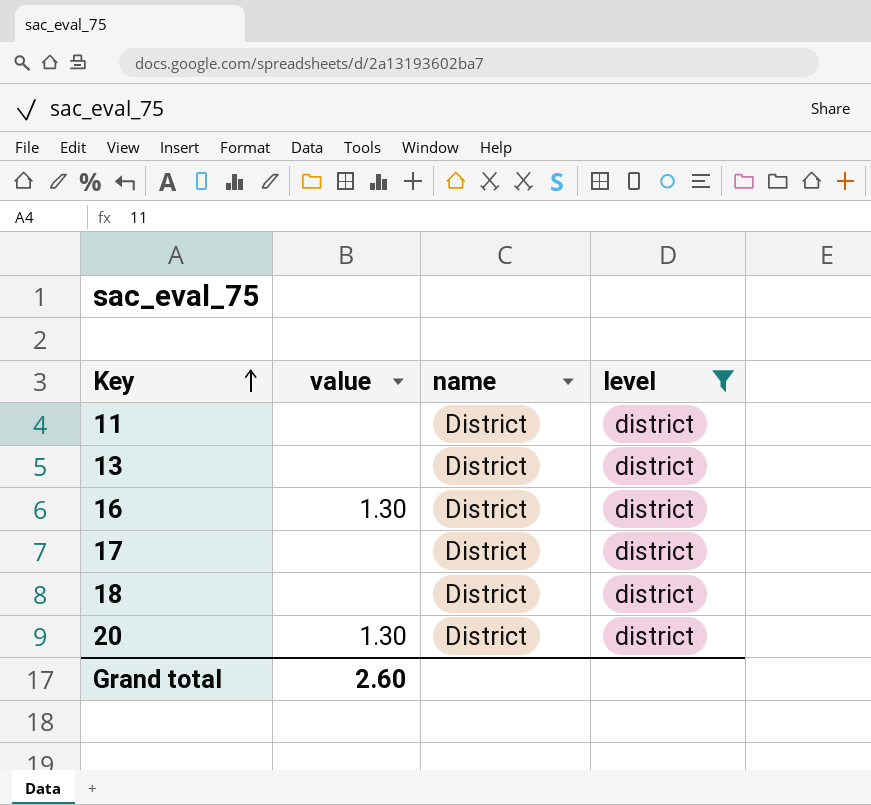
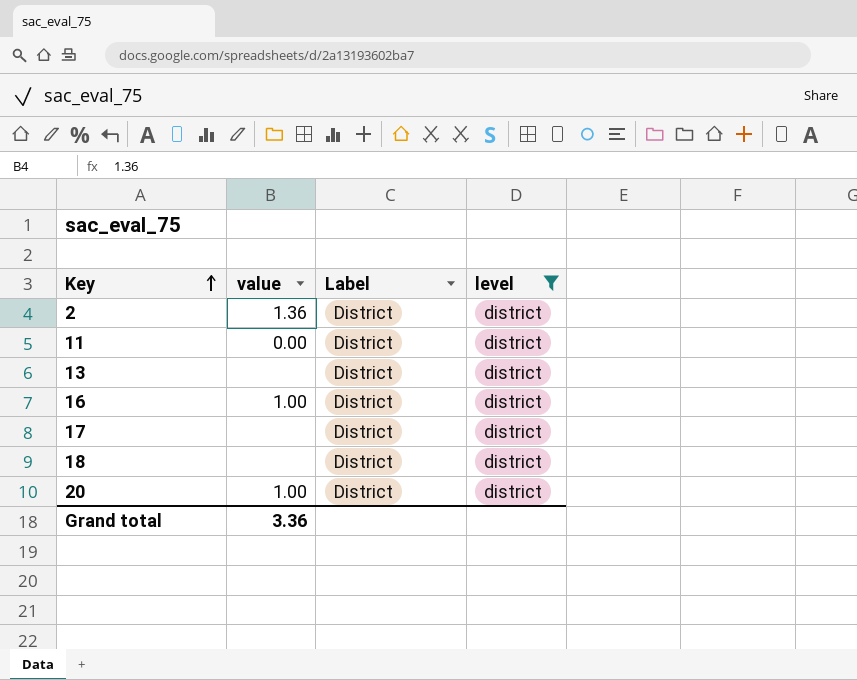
column name: name -> Label
row 2: none -> 1.36 | District | district
11 | value: none -> 0.00
16 | value: 1.30 -> 1.00
20 | value: 1.30 -> 1.00
Grand total | value: 2.60 -> 3.36

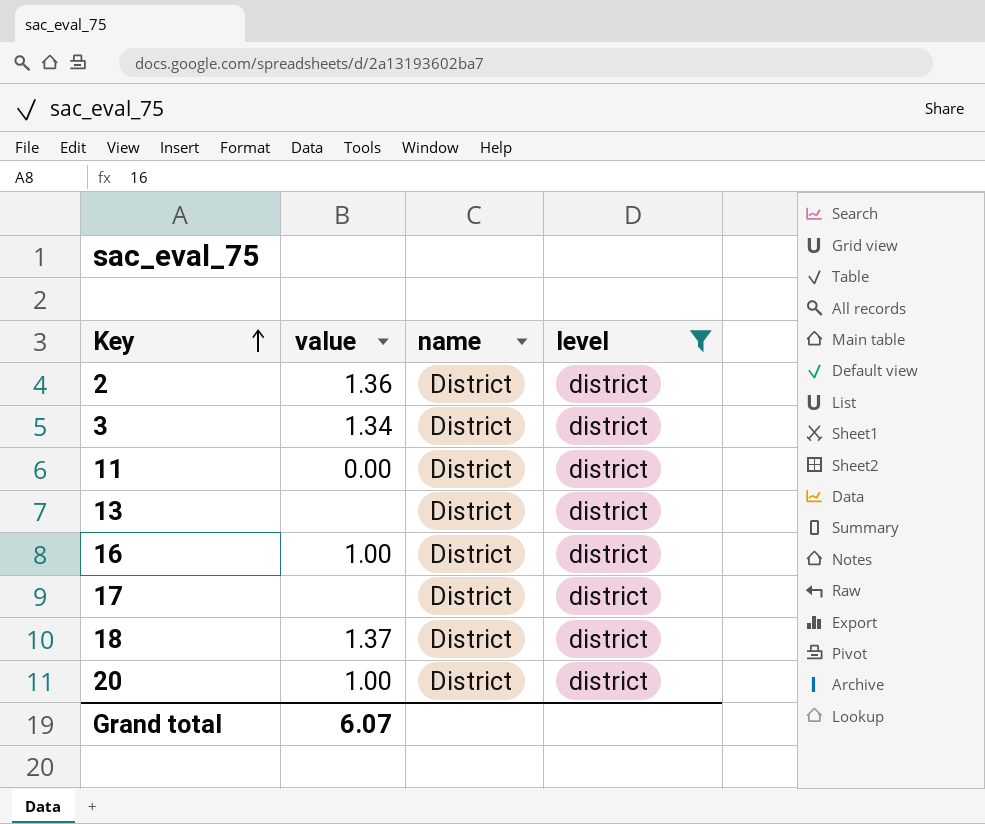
column name: Label -> name
row 3: none -> 1.34 | District | district
18 | value: none -> 1.37
Grand total | value: 3.36 -> 6.07

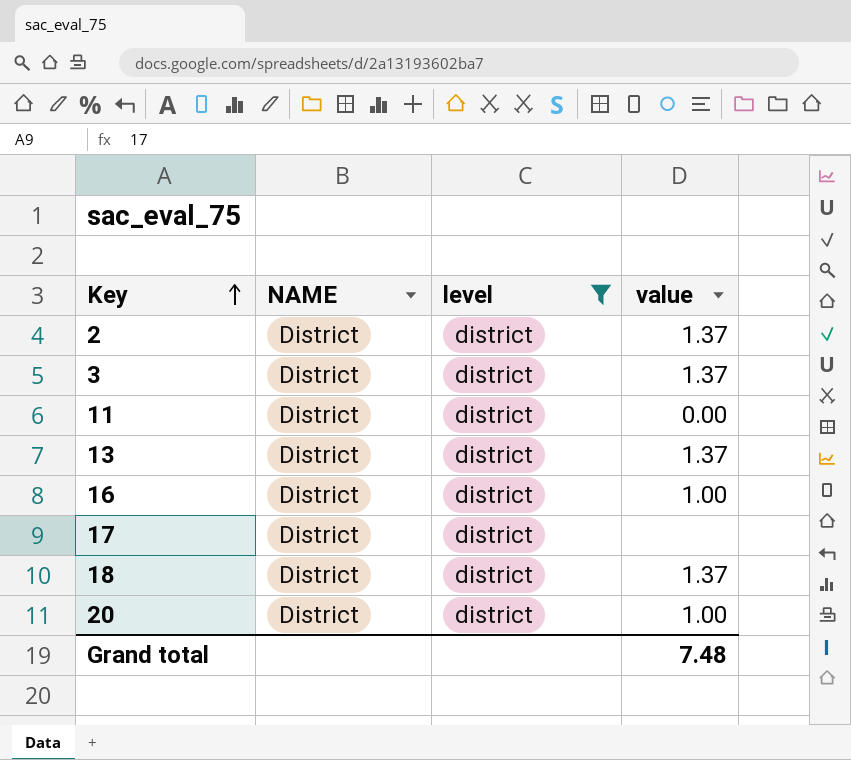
column name: name -> NAME
column value | position: 2 -> 4
2 | value: 1.36 -> 1.37
3 | value: 1.34 -> 1.37
13 | value: none -> 1.37
Grand total | value: 6.07 -> 7.48

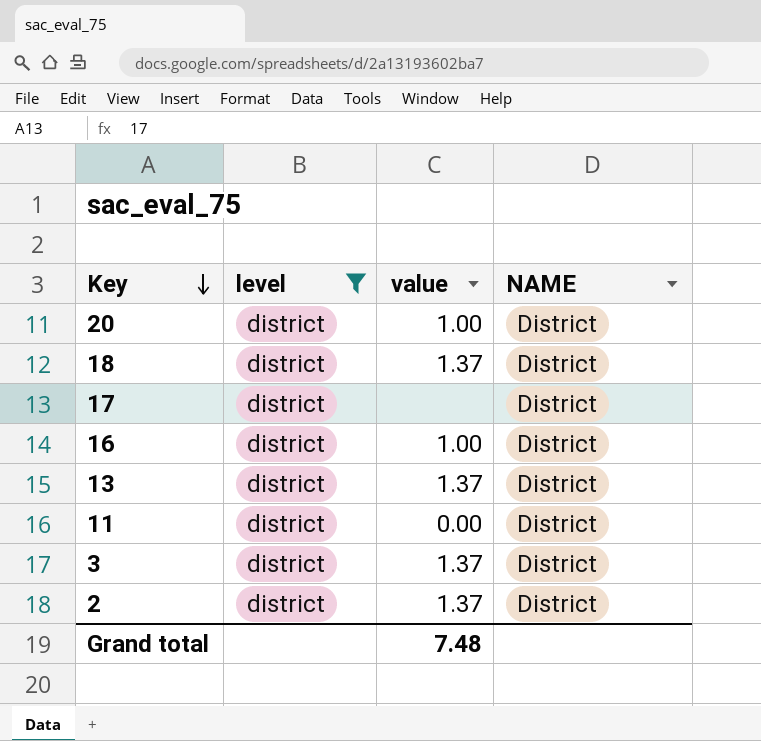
row order: Key ascending -> Key descending
column NAME | position: 2 -> 4

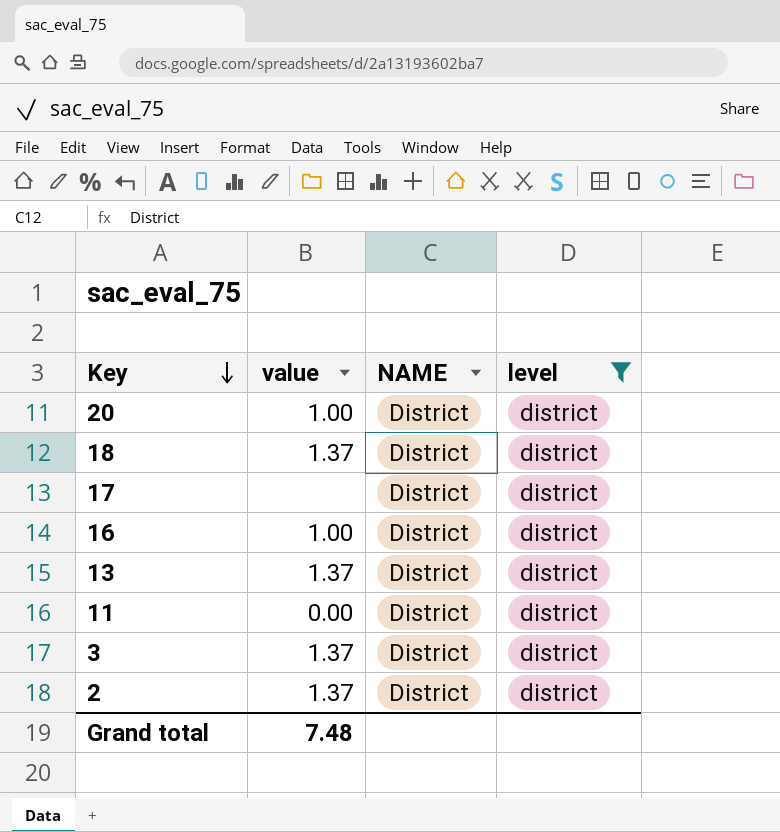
column level | position: 2 -> 4

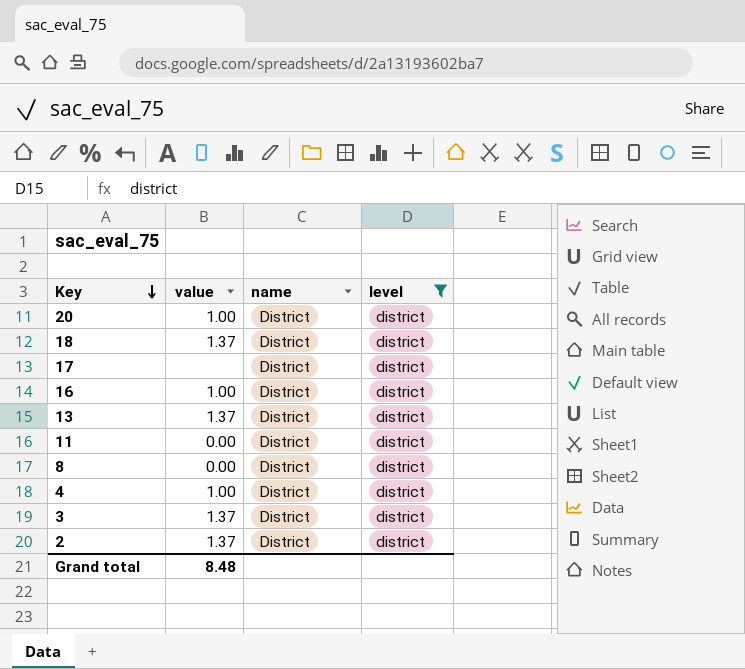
column name: NAME -> name
row 8: none -> 0.00 | District | district
row 4: none -> 1.00 | District | district
Grand total | value: 7.48 -> 8.48

